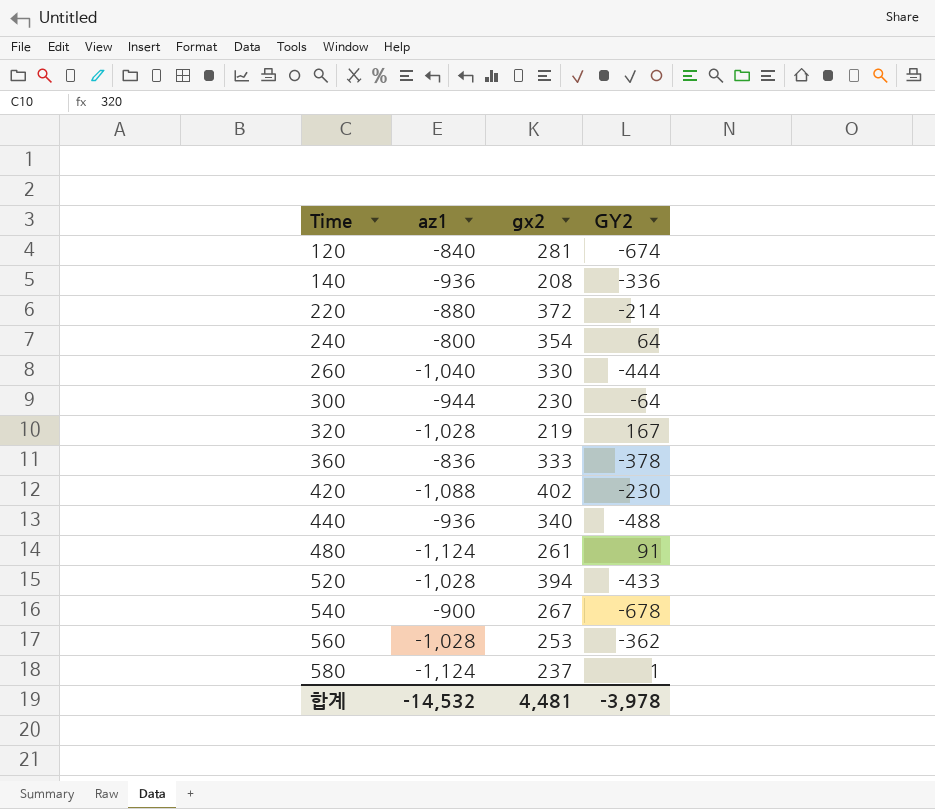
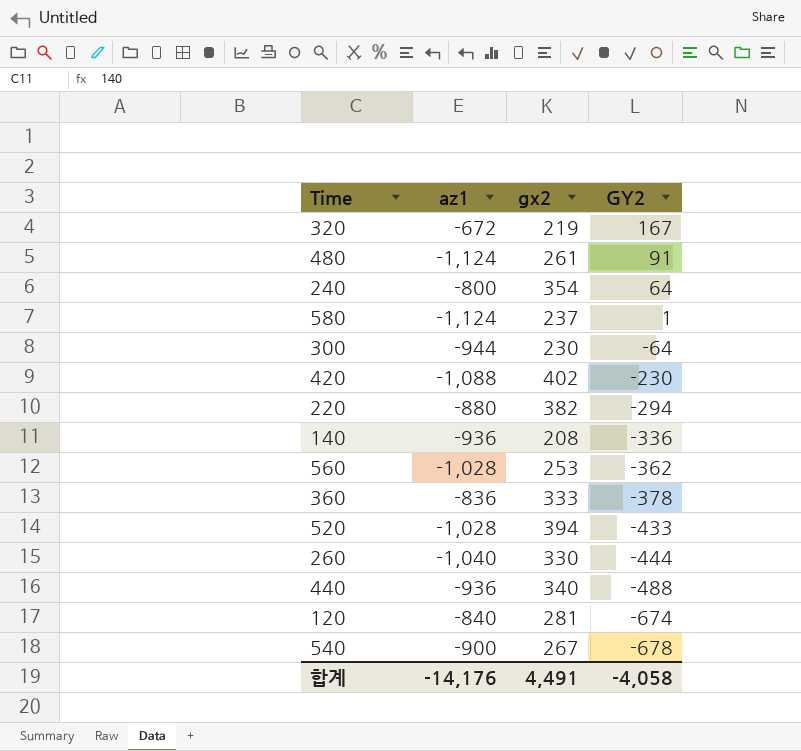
row order: Time ascending -> GY2 descending
320 | az1: -1,028 -> -672
220 | gx2: 372 -> 382
220 | GY2: -214 -> -294
합계 | az1: -14,532 -> -14,176
합계 | gx2: 4,481 -> 4,491
합계 | GY2: -3,978 -> -4,058

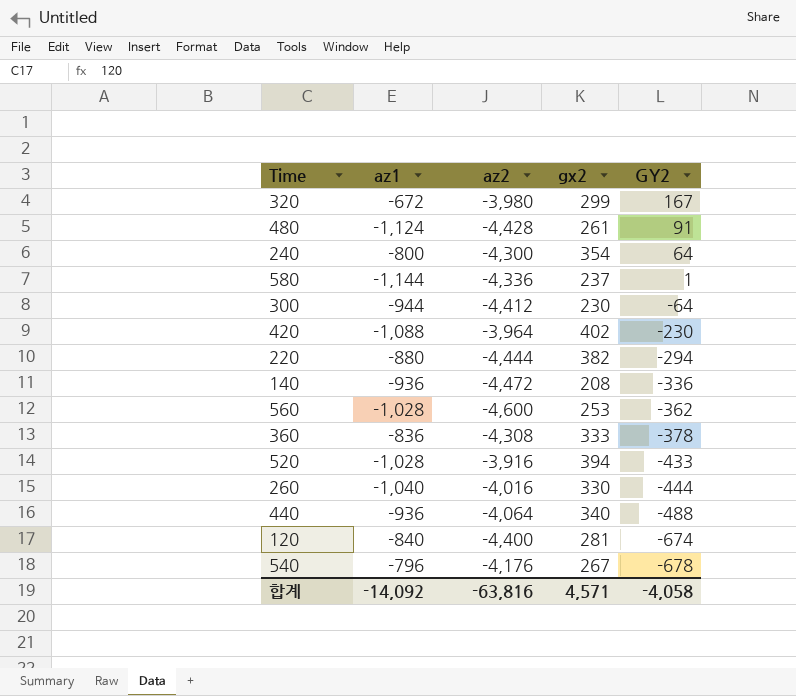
column az2 | position: none -> 3
320 | gx2: 219 -> 299
580 | az1: -1,124 -> -1,144
540 | az1: -900 -> -796
합계 | az1: -14,176 -> -14,092
합계 | gx2: 4,491 -> 4,571

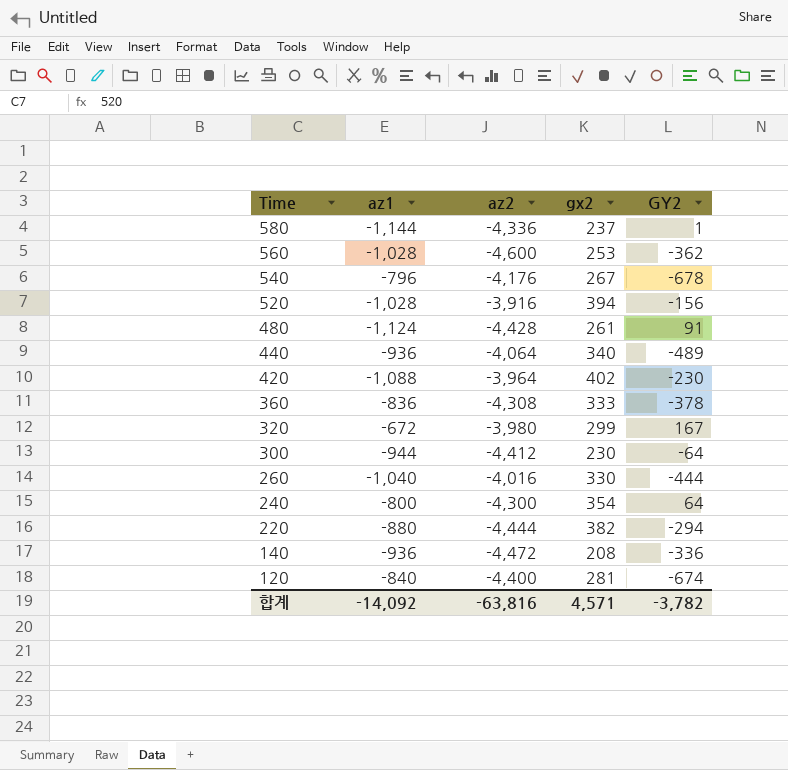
row order: GY2 descending -> Time descending
520 | GY2: -433 -> -156
440 | GY2: -488 -> -489
합계 | GY2: -4,058 -> -3,782

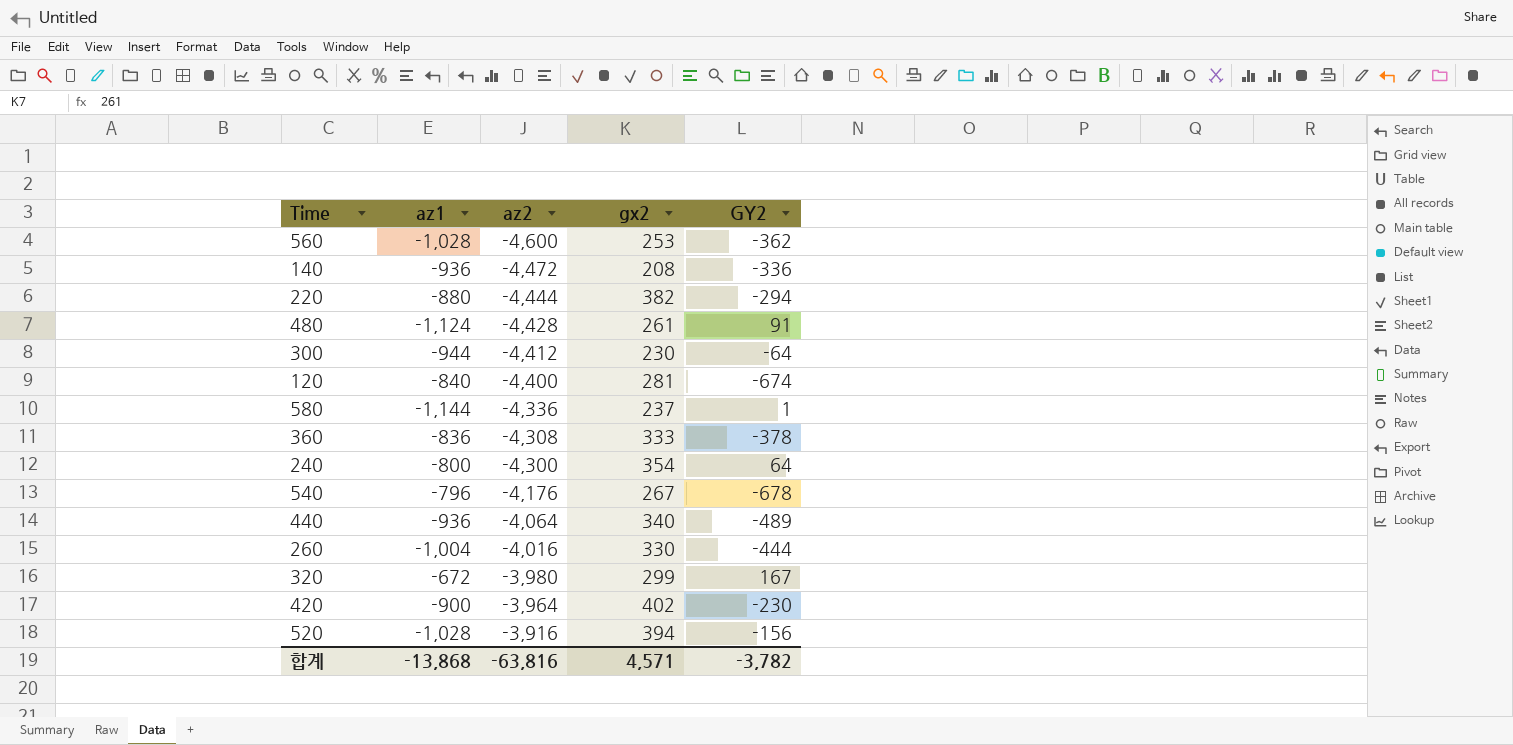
row order: Time descending -> az2 ascending
260 | az1: -1,040 -> -1,004
420 | az1: -1,088 -> -900
합계 | az1: -14,092 -> -13,868

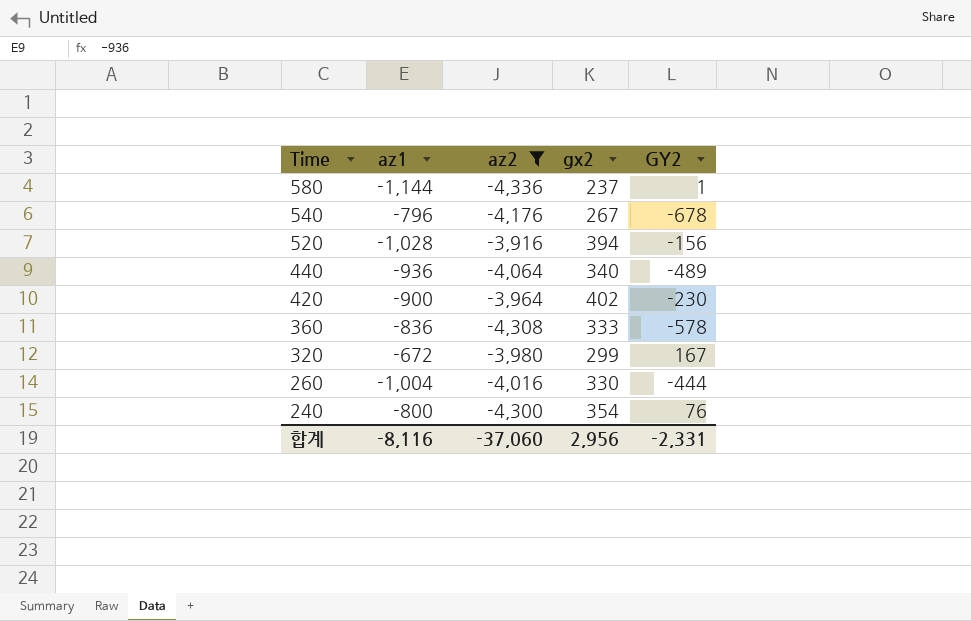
filter: none -> az2 >= -4,336
row order: az2 ascending -> Time descending
360 | GY2: -378 -> -578
240 | GY2: 64 -> 76
합계 | az1: -13,868 -> -8,116
합계 | az2: -63,816 -> -37,060
합계 | gx2: 4,571 -> 2,956
합계 | GY2: -3,782 -> -2,331

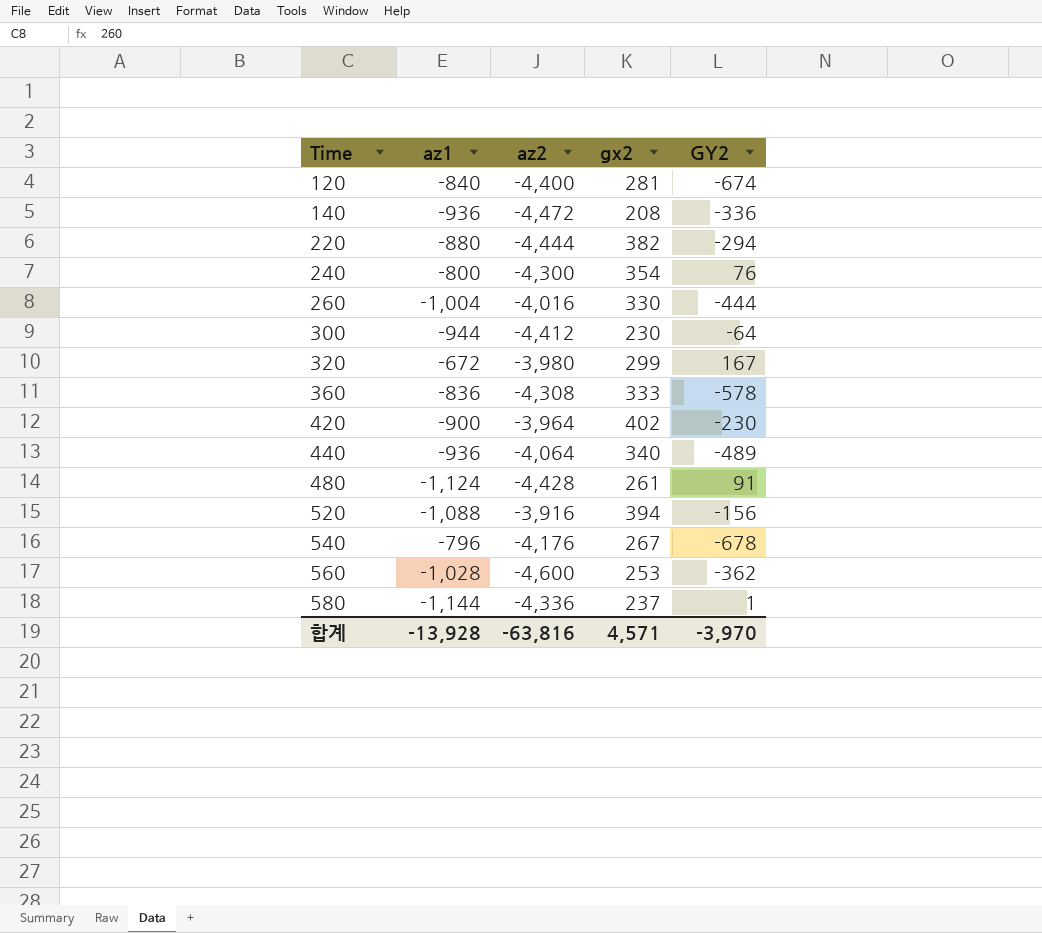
filter: az2 >= -4,336 -> none
row order: Time descending -> Time ascending
520 | az1: -1,028 -> -1,088
합계 | az1: -8,116 -> -13,928
합계 | az2: -37,060 -> -63,816
합계 | gx2: 2,956 -> 4,571
합계 | GY2: -2,331 -> -3,970

